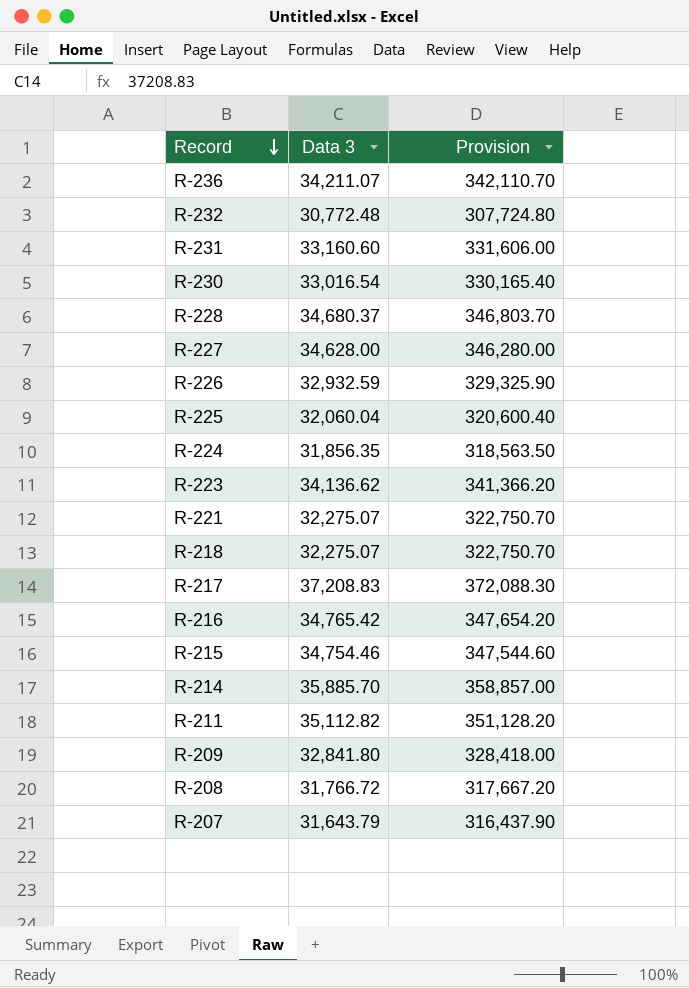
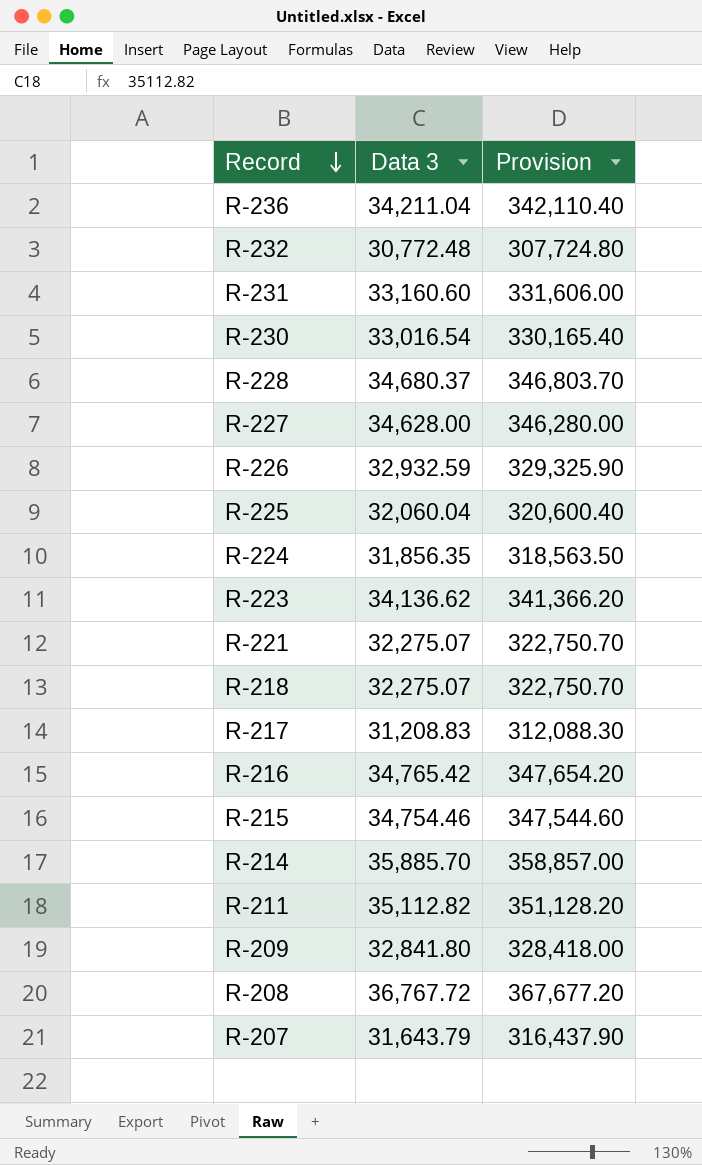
R-236 | Data 3: 34,211.07 -> 34,211.04
R-236 | Provision: 342,110.70 -> 342,110.40
R-217 | Data 3: 37,208.83 -> 31,208.83
R-217 | Provision: 372,088.30 -> 312,088.30
R-208 | Data 3: 31,766.72 -> 36,767.72
R-208 | Provision: 317,667.20 -> 367,677.20

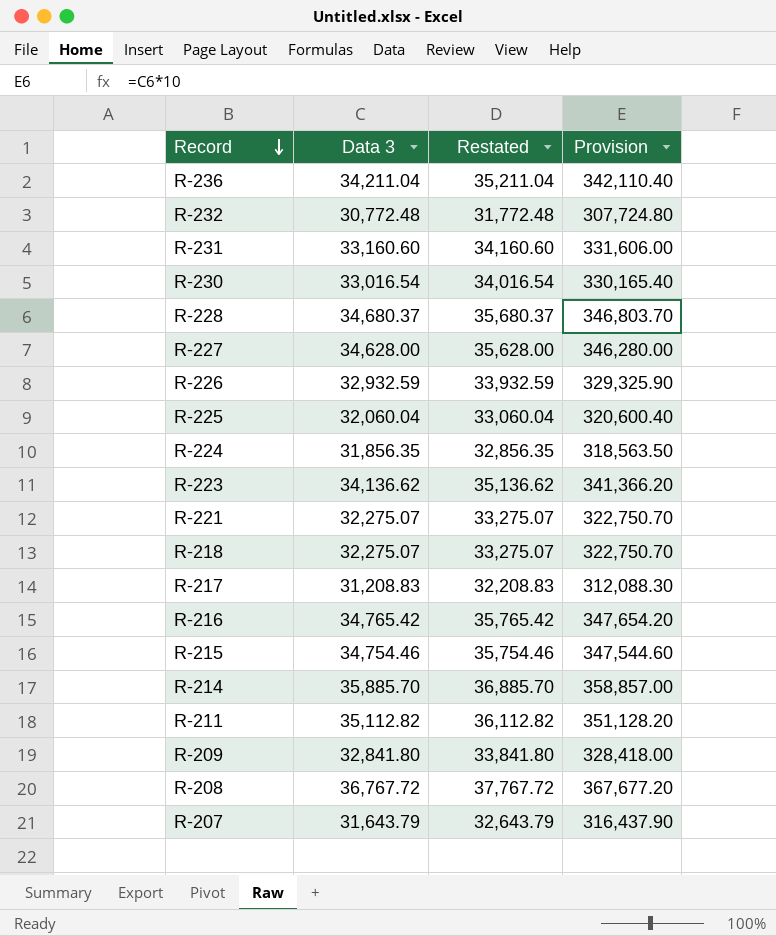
column Restated | formula: none -> [Data 3] + 1000

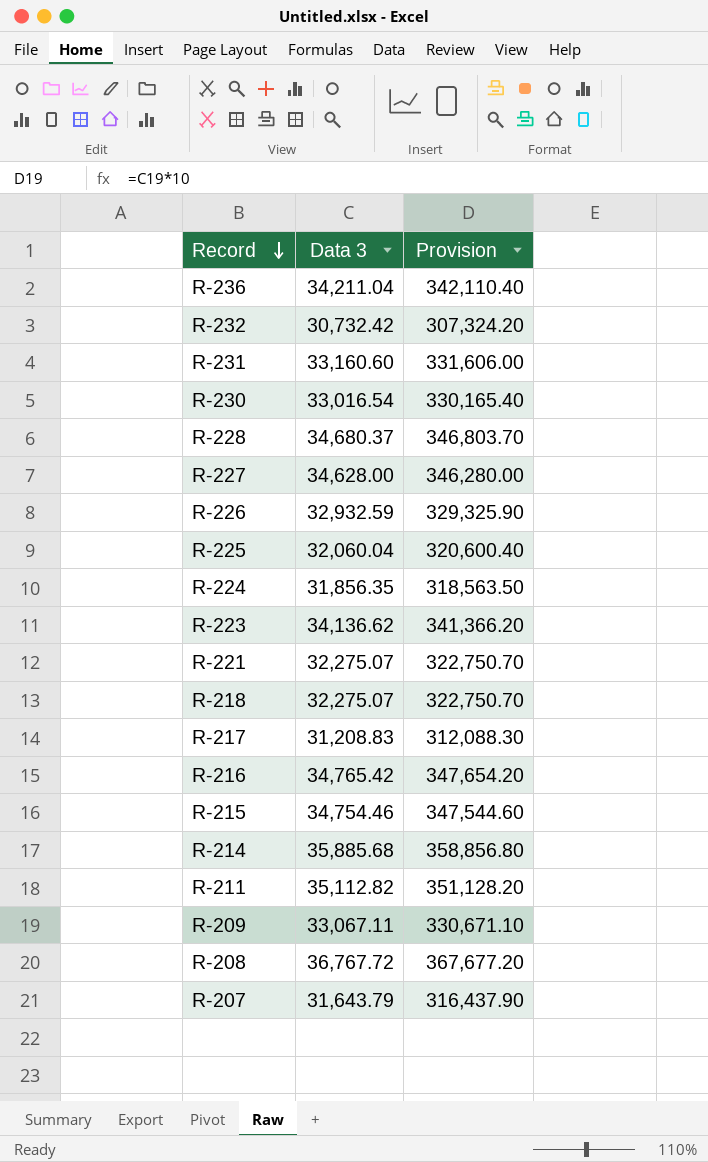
column Restated | formula: [Data 3] + 1000 -> none
R-232 | Data 3: 30,772.48 -> 30,732.42
R-232 | Provision: 307,724.80 -> 307,324.20
R-214 | Data 3: 35,885.70 -> 35,885.68
R-214 | Provision: 358,857.00 -> 358,856.80
R-209 | Data 3: 32,841.80 -> 33,067.11
R-209 | Provision: 328,418.00 -> 330,671.10

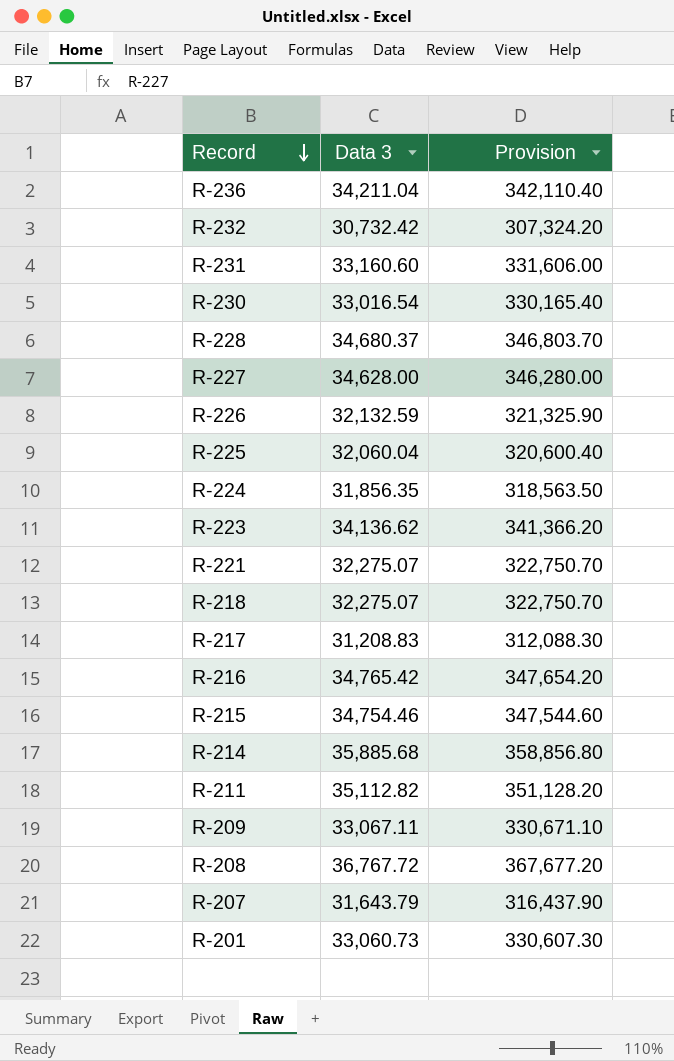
R-226 | Data 3: 32,932.59 -> 32,132.59
R-226 | Provision: 329,325.90 -> 321,325.90
row R-201: none -> 33,060.73 | 330,607.30

